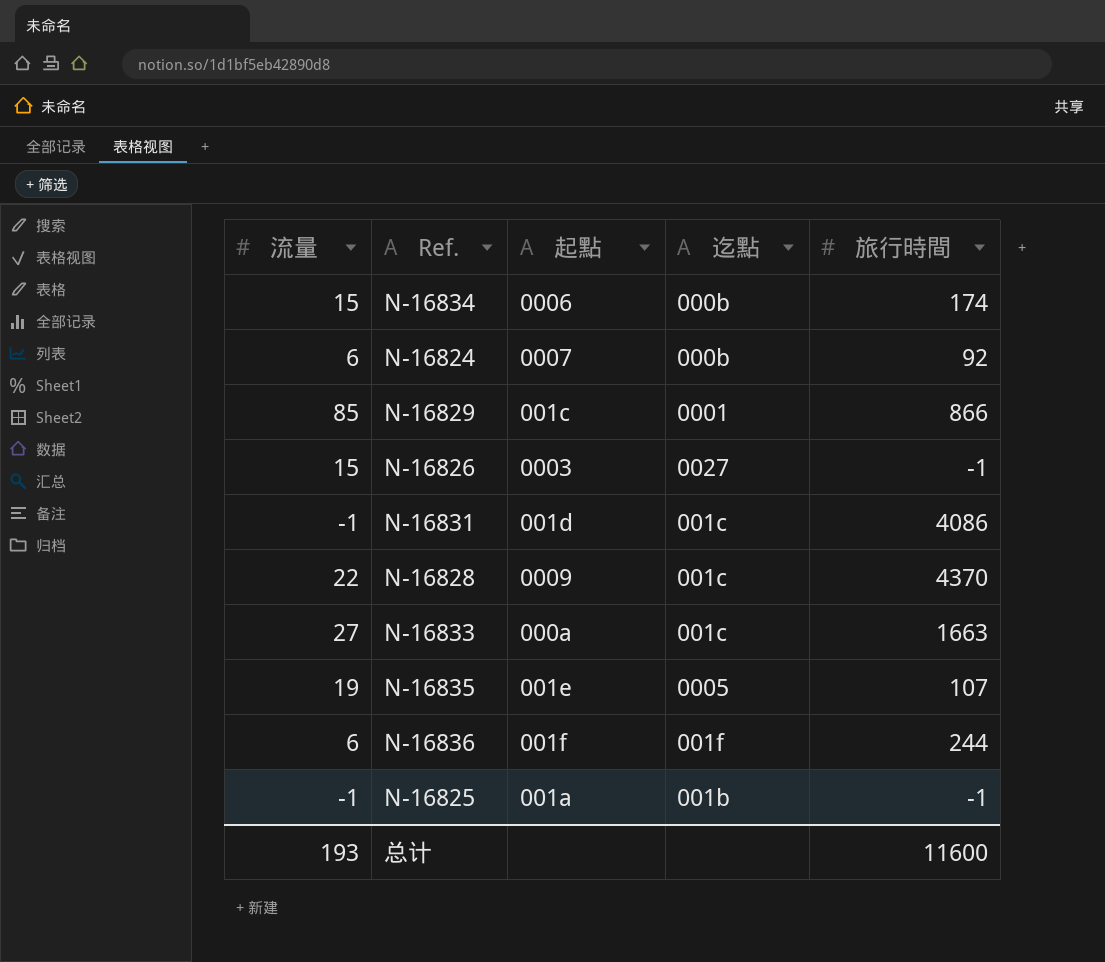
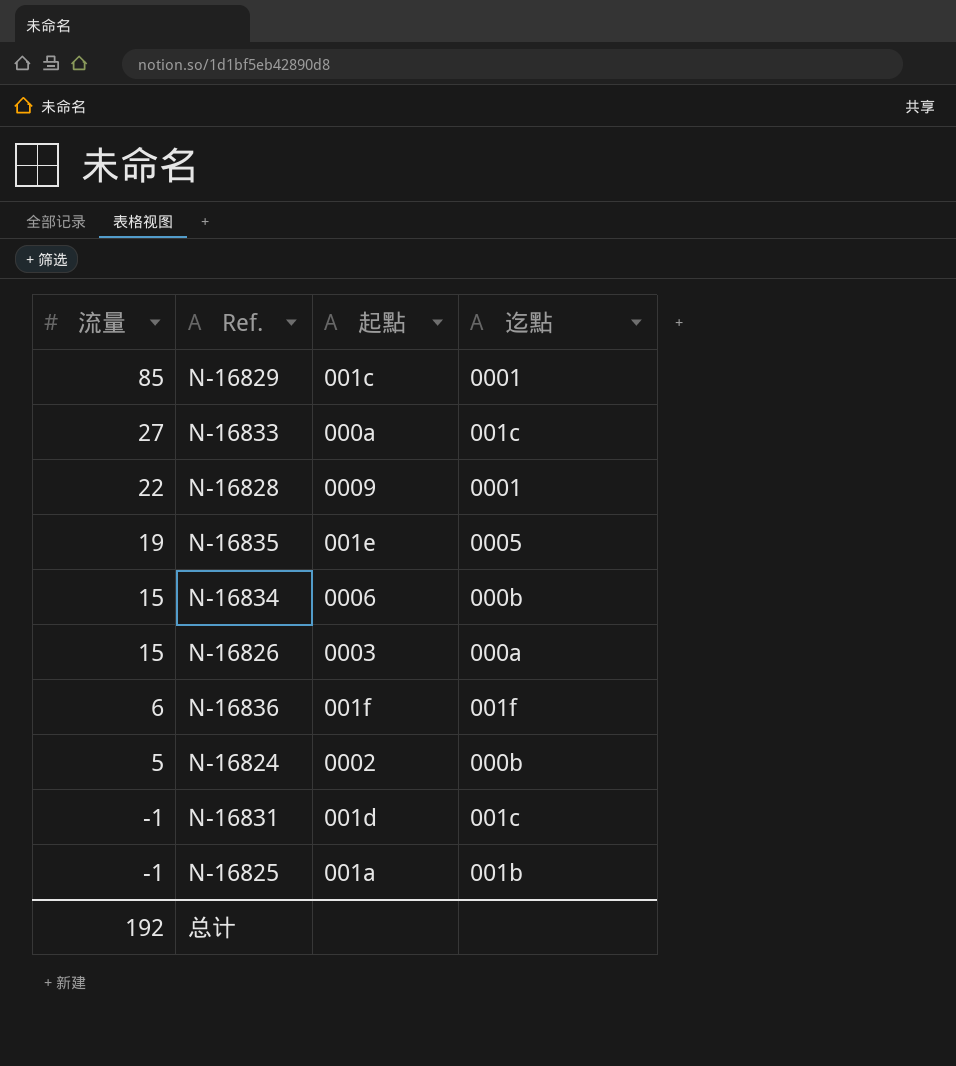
row order: none -> 流量 descending
column 旅行時間 | position: 5 -> none
N-16828 | 迄點: 001c -> 0001
N-16826 | 迄點: 0027 -> 000a
N-16824 | 流量: 6 -> 5
N-16824 | 起點: 0007 -> 0002
总计 | 流量: 193 -> 192

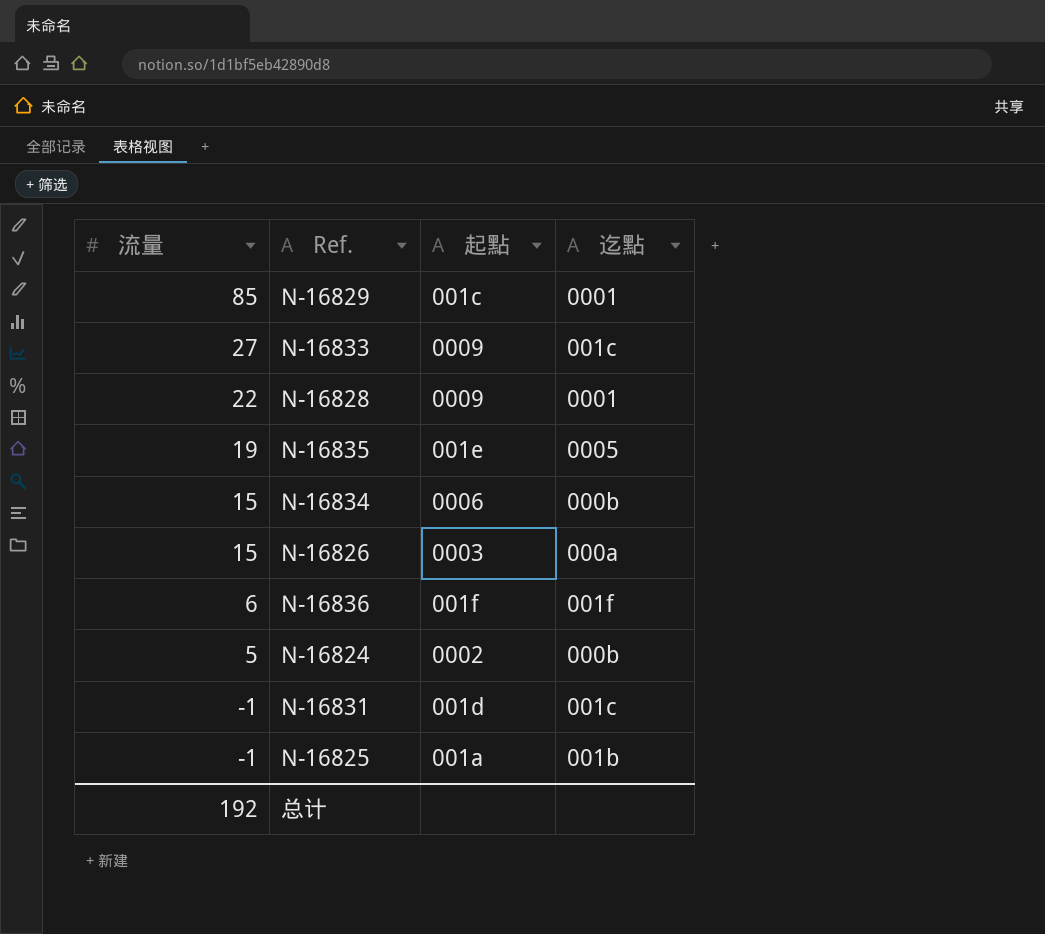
N-16833 | 起點: 000a -> 0009

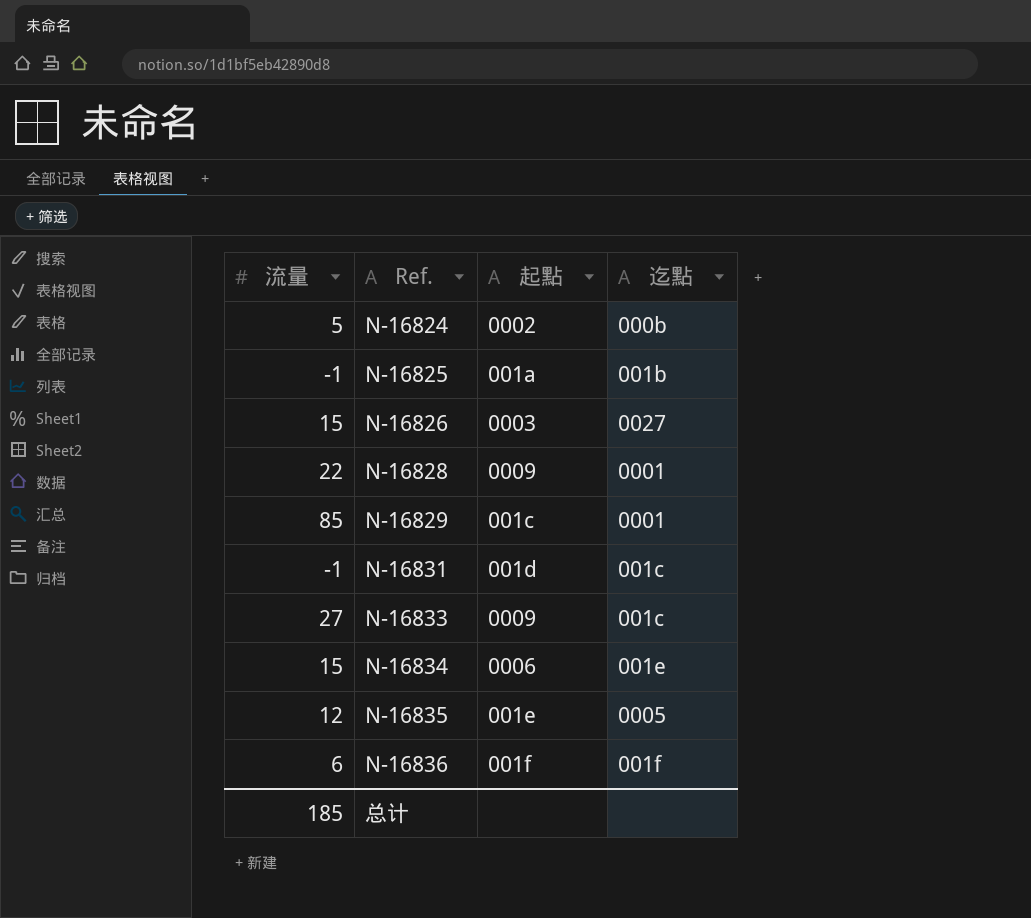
row order: 流量 descending -> Ref. ascending
N-16826 | 迄點: 000a -> 0027
N-16834 | 迄點: 000b -> 001e
N-16835 | 流量: 19 -> 12
总计 | 流量: 192 -> 185

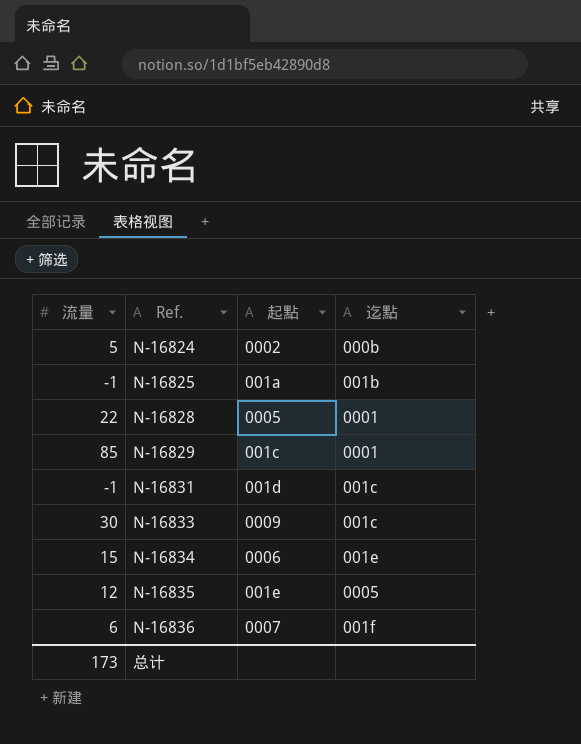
row N-16826: 15 | 0003 | 0027 -> none
N-16828 | 起點: 0009 -> 0005
N-16833 | 流量: 27 -> 30
N-16836 | 起點: 001f -> 0007
总计 | 流量: 185 -> 173

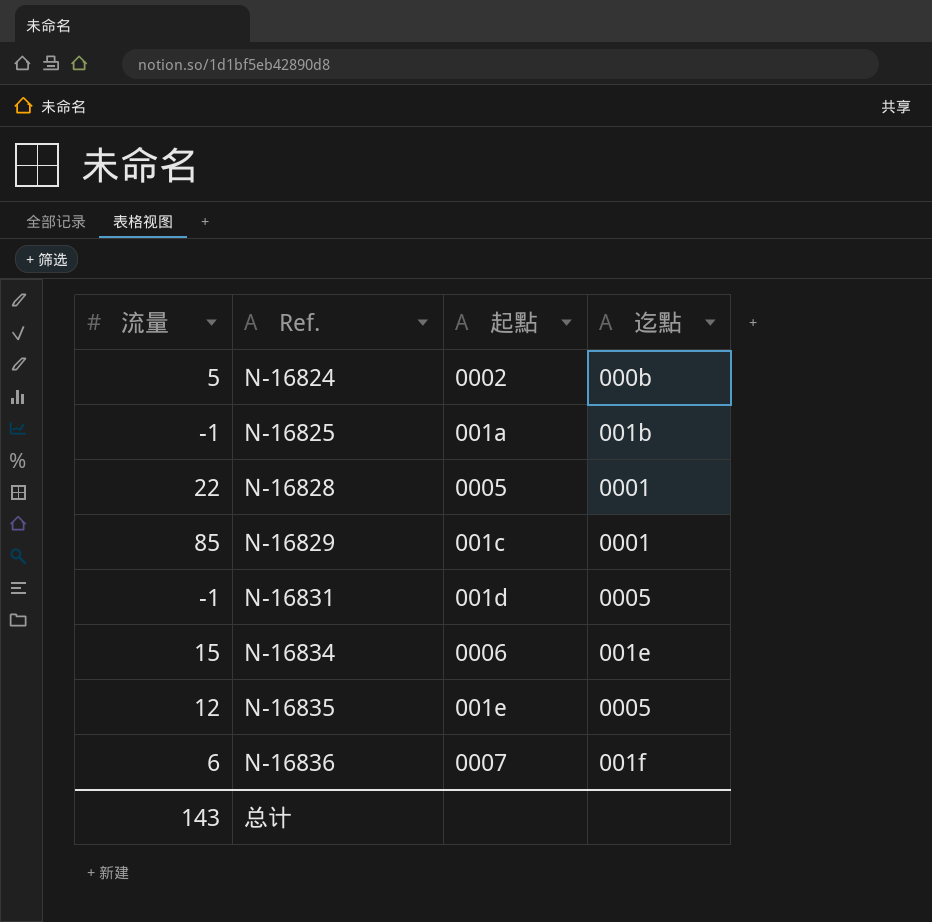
row N-16833: 30 | 0009 | 001c -> none
N-16831 | 迄點: 001c -> 0005
总计 | 流量: 173 -> 143

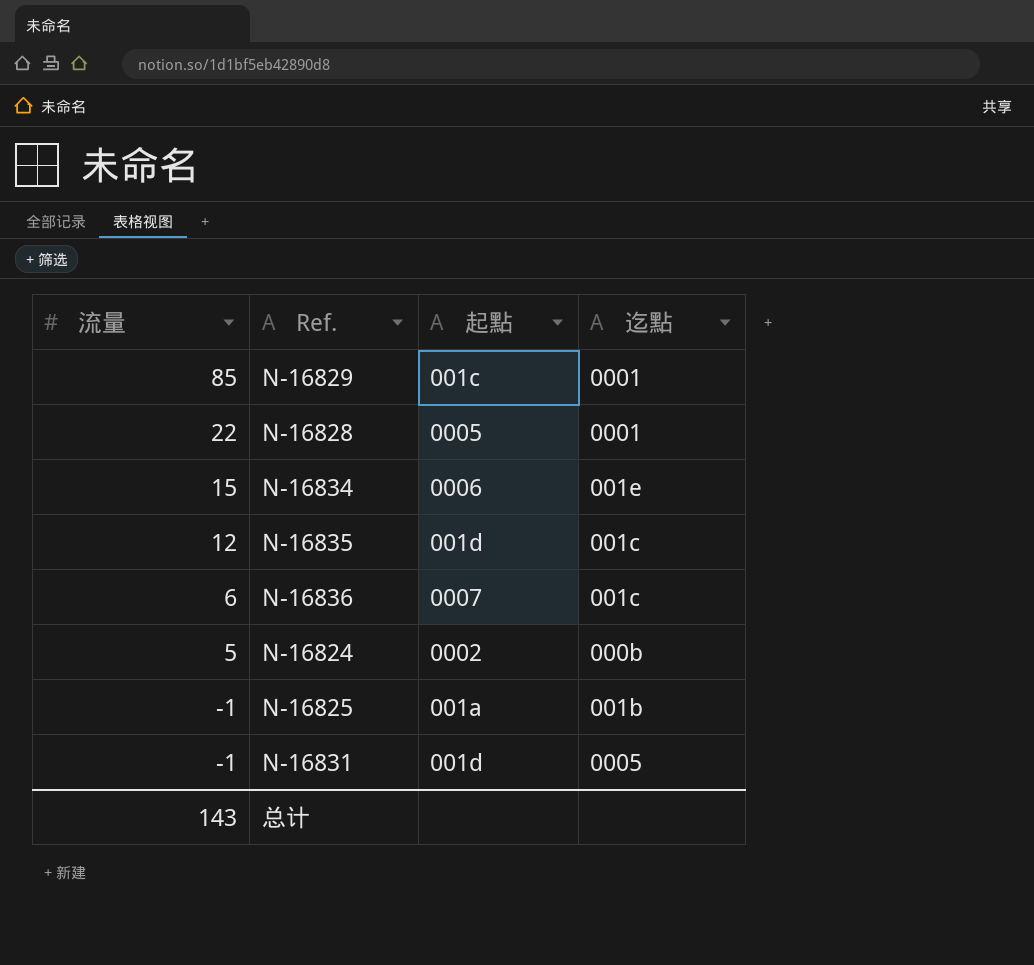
row order: Ref. ascending -> 流量 descending
N-16835 | 起點: 001e -> 001d
N-16835 | 迄點: 0005 -> 001c
N-16836 | 迄點: 001f -> 001c

